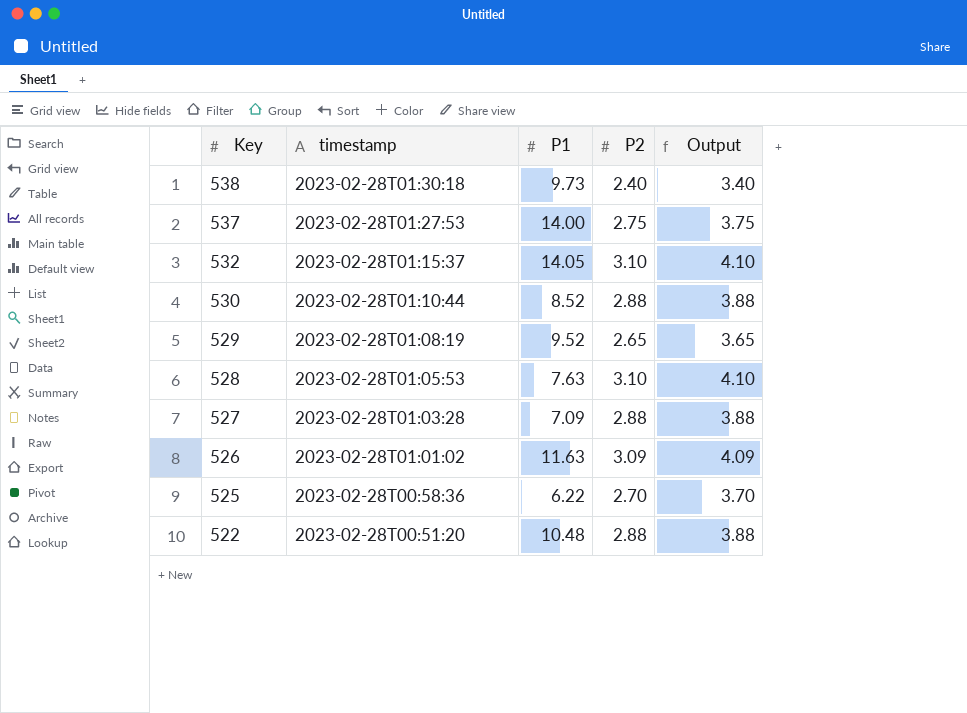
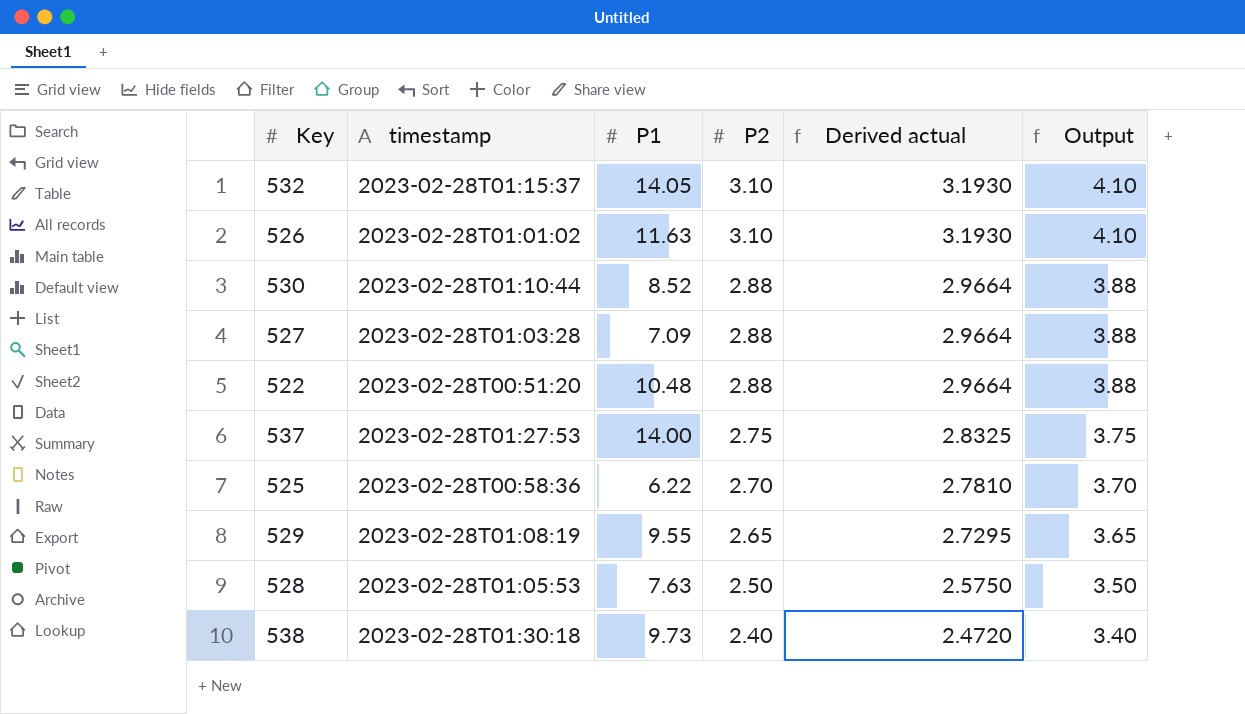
row order: Key descending -> P2 descending
column Derived actual | formula: none -> [P2] * 1.03
526 | P2: 3.09 -> 3.10
526 | Output: 4.09 -> 4.10
529 | P1: 9.52 -> 9.55
528 | P2: 3.10 -> 2.50
528 | Output: 4.10 -> 3.50

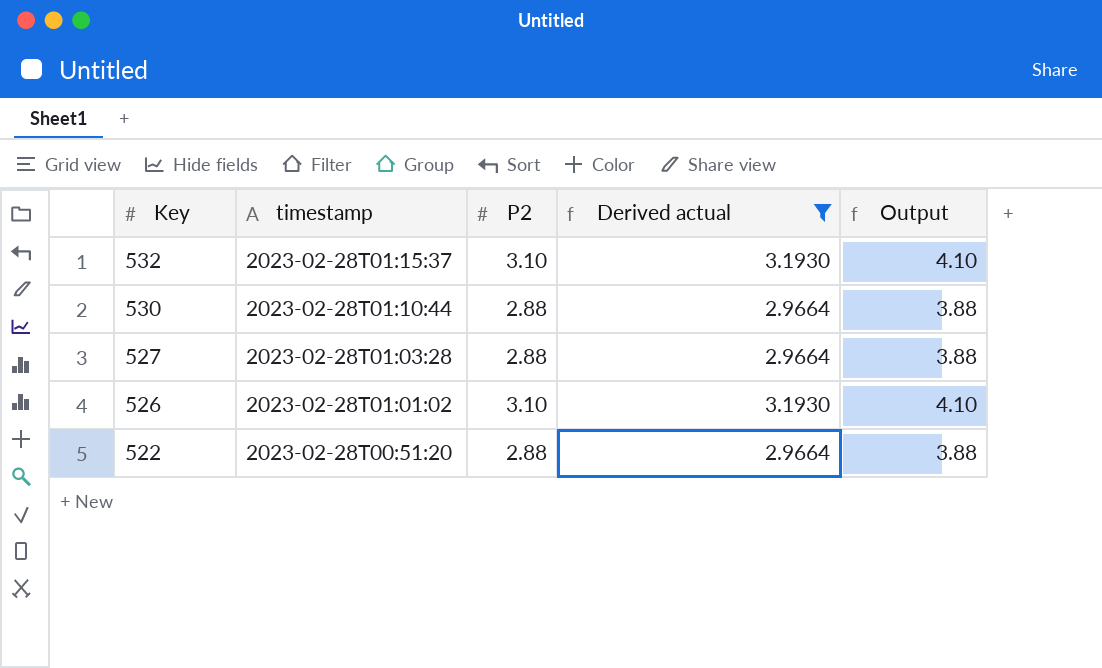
filter: none -> Derived actual >= 2.9664
row order: P2 descending -> Key descending
column P1 | position: 3 -> none

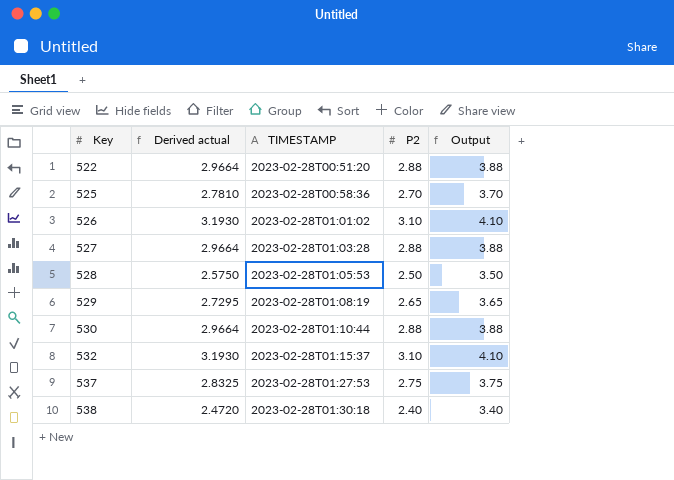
filter: Derived actual >= 2.9664 -> none
row order: Key descending -> Key ascending
column Derived actual | position: 4 -> 2
column name: timestamp -> TIMESTAMP

